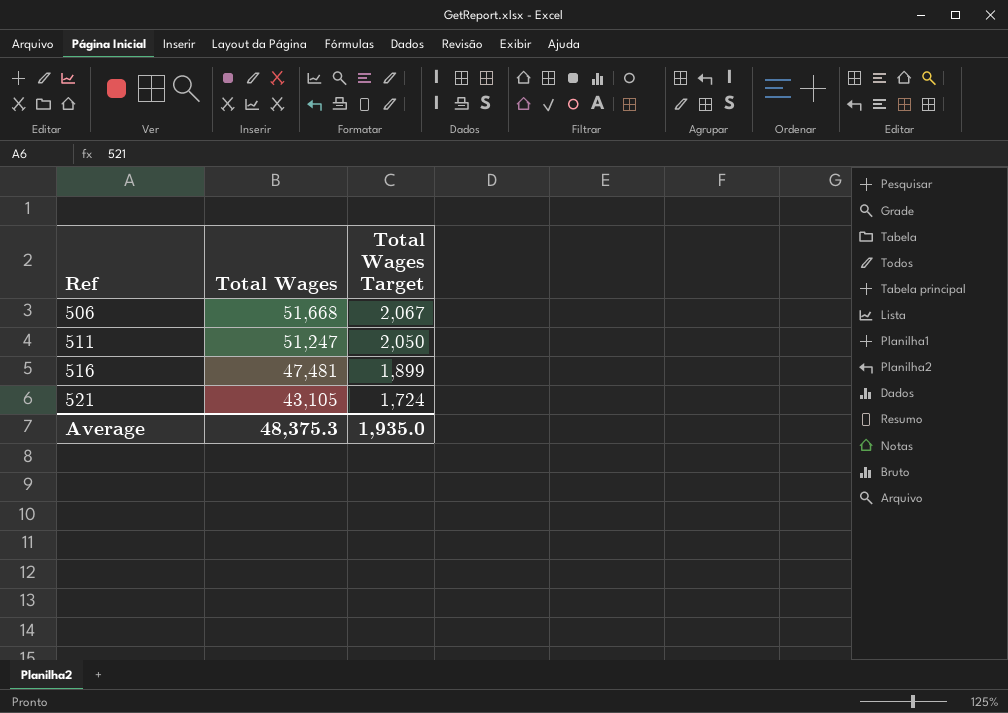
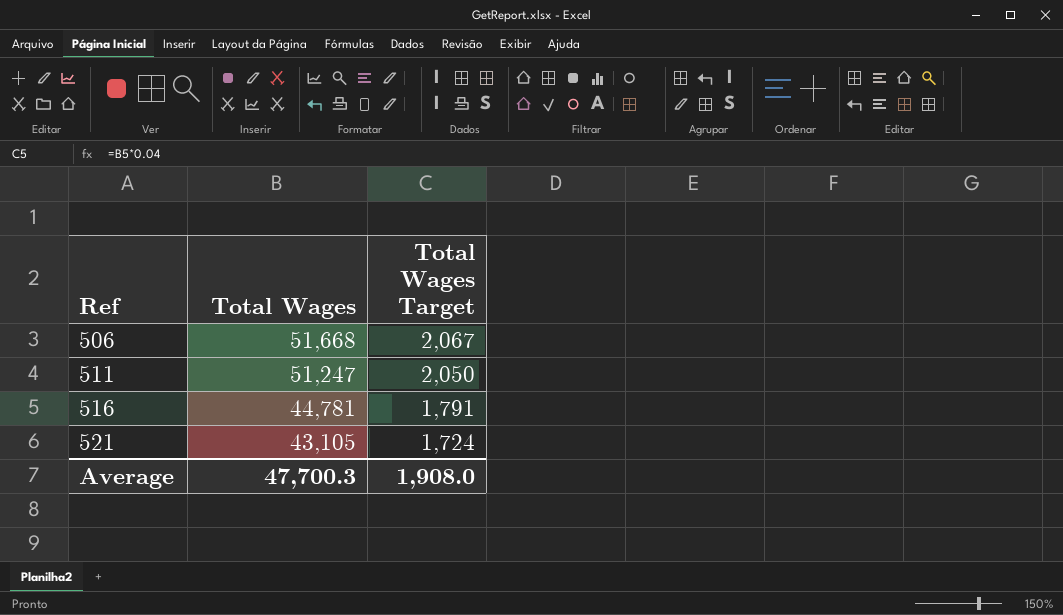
516 | Total Wages: 47,481 -> 44,781
516 | Total Wages Target: 1,899 -> 1,791
Average | Total Wages: 48,375.3 -> 47,700.3
Average | Total Wages Target: 1,935.0 -> 1,908.0

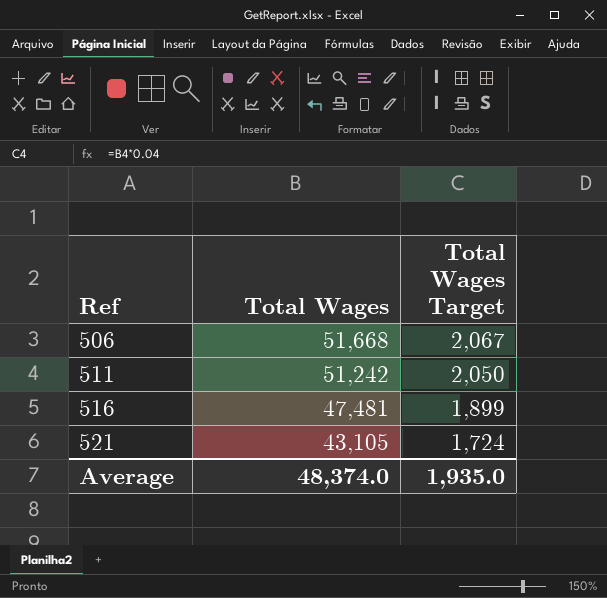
511 | Total Wages: 51,247 -> 51,242
516 | Total Wages: 44,781 -> 47,481
516 | Total Wages Target: 1,791 -> 1,899
Average | Total Wages: 47,700.3 -> 48,374.0
Average | Total Wages Target: 1,908.0 -> 1,935.0

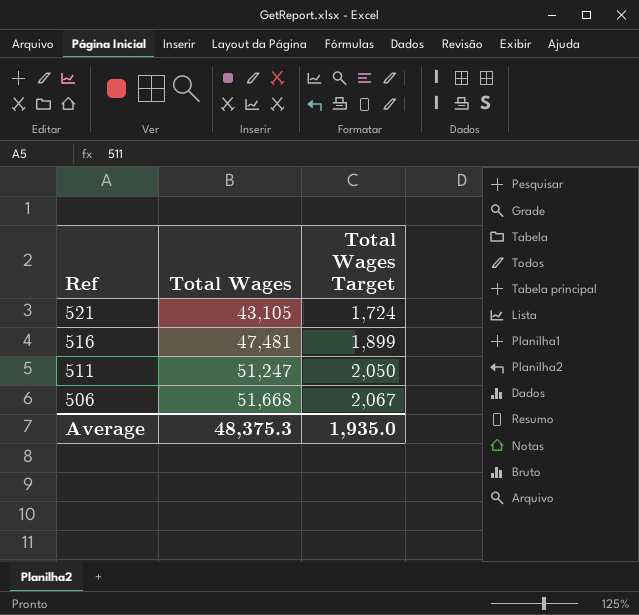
row order: Ref ascending -> Ref descending
511 | Total Wages: 51,242 -> 51,247
Average | Total Wages: 48,374.0 -> 48,375.3

